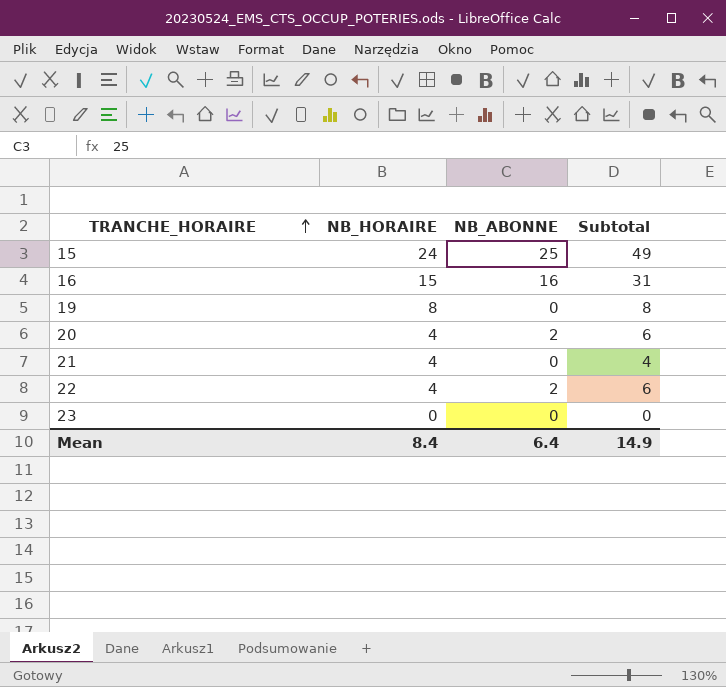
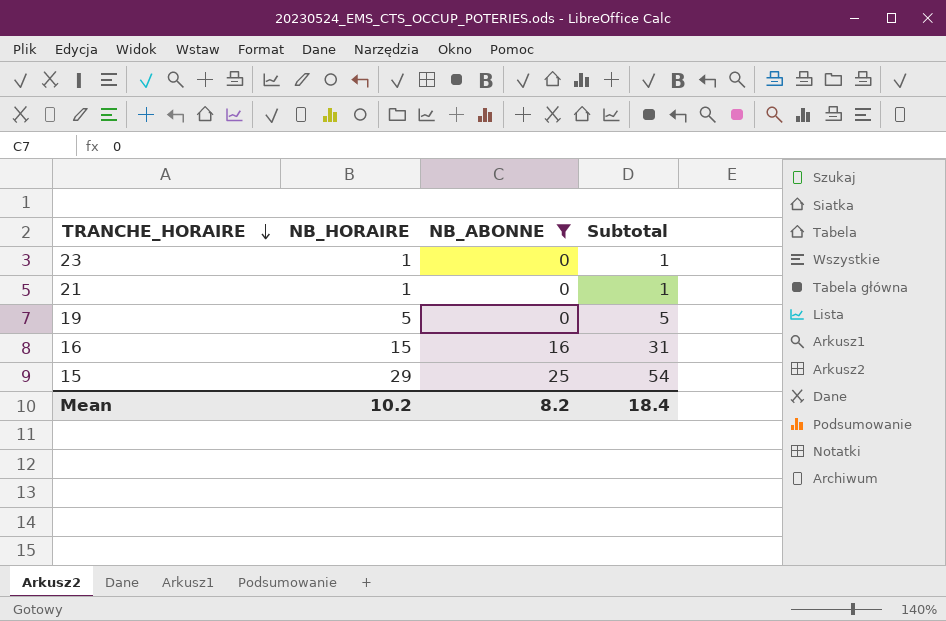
filter: none -> NB_ABONNE != 2
row order: TRANCHE_HORAIRE ascending -> TRANCHE_HORAIRE descending
23 | NB_HORAIRE: 0 -> 1
23 | Subtotal: 0 -> 1
21 | NB_HORAIRE: 4 -> 1
21 | Subtotal: 4 -> 1
19 | NB_HORAIRE: 8 -> 5
19 | Subtotal: 8 -> 5
15 | NB_HORAIRE: 24 -> 29
15 | Subtotal: 49 -> 54
Mean | NB_HORAIRE: 8.4 -> 10.2
Mean | NB_ABONNE: 6.4 -> 8.2
Mean | Subtotal: 14.9 -> 18.4

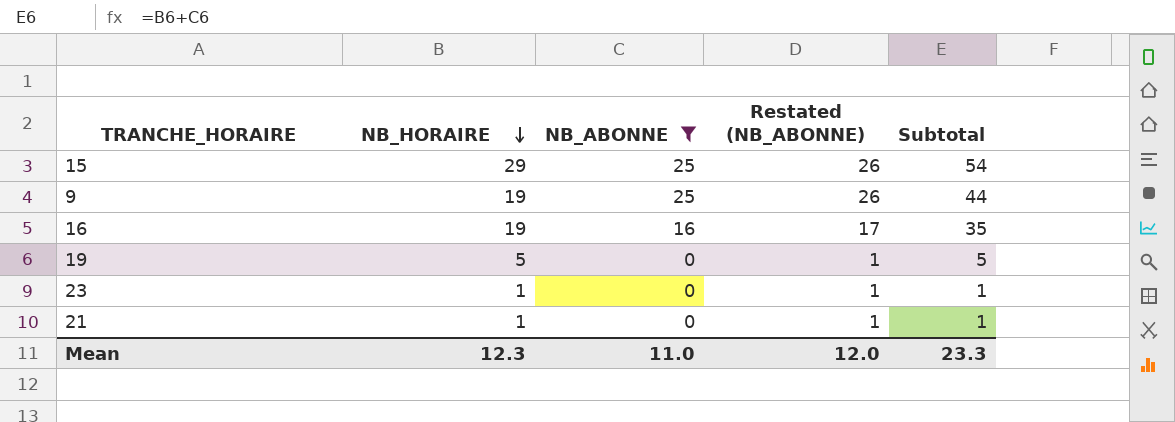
row order: TRANCHE_HORAIRE descending -> NB_HORAIRE descending
column Restated (NB_ABONNE) | formula: none -> [NB_ABONNE] + 1
row 9: none -> 19 | 25 | 26 | 44
16 | NB_HORAIRE: 15 -> 19
16 | Subtotal: 31 -> 35
Mean | NB_HORAIRE: 10.2 -> 12.3
Mean | NB_ABONNE: 8.2 -> 11.0
Mean | Subtotal: 18.4 -> 23.3

